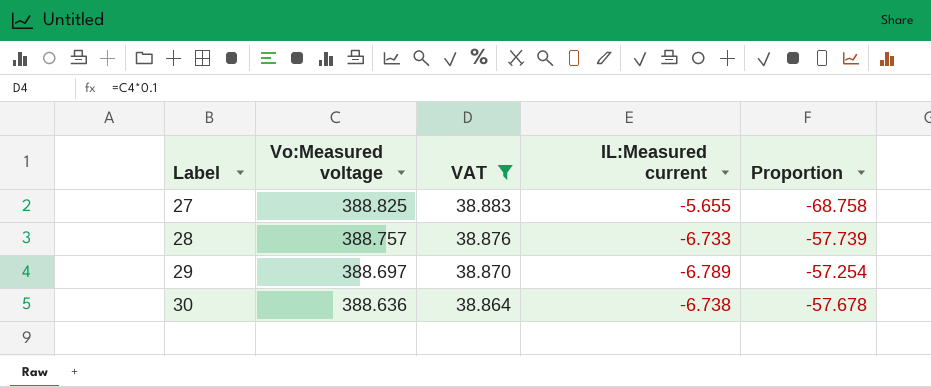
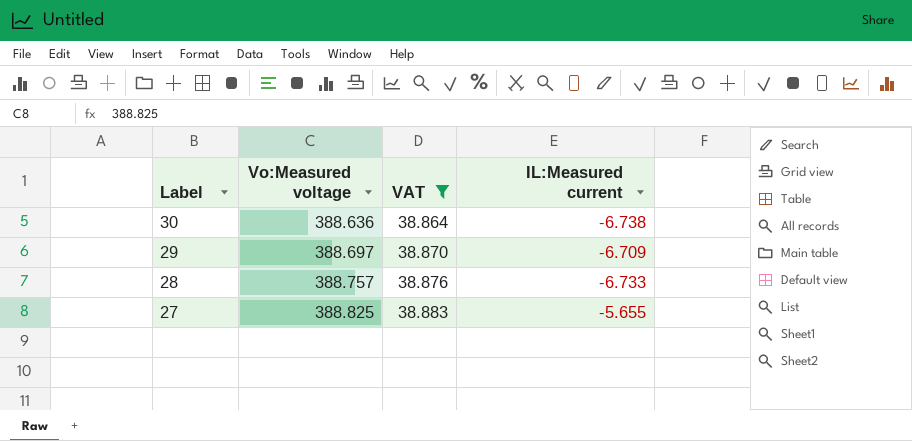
row order: Label ascending -> Label descending
column Proportion | formula: [Vo:Measured voltage] / [IL:Measured current] -> none
29 | IL:Measured current: -6.789 -> -6.709

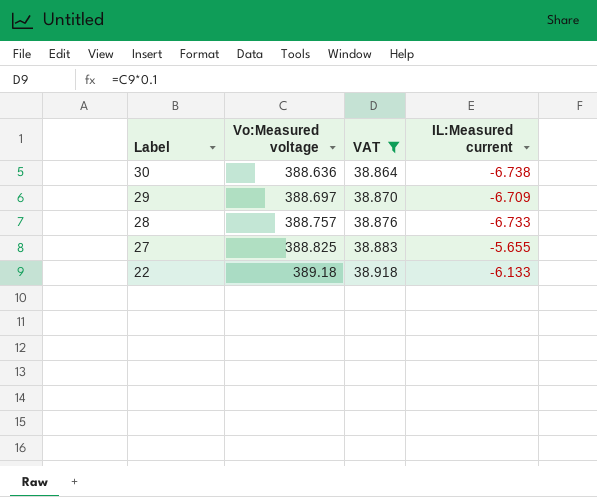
row 22: none -> 389.18 | 38.918 | -6.133

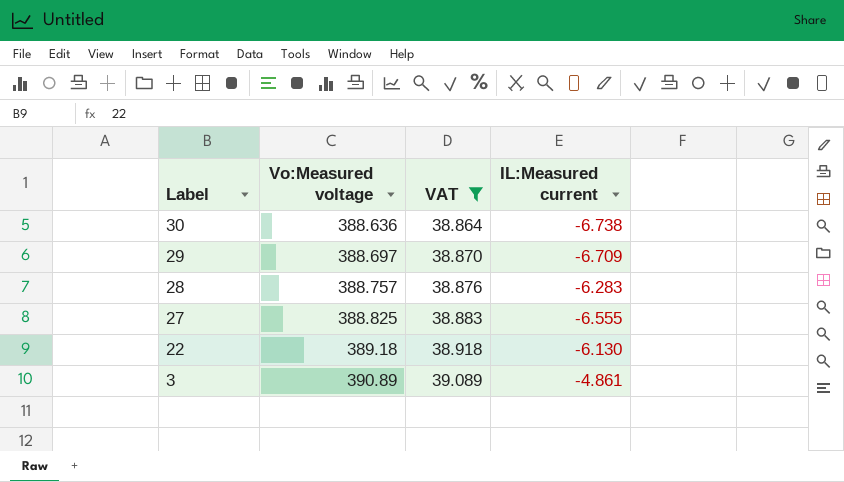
28 | IL:Measured current: -6.733 -> -6.283
27 | IL:Measured current: -5.655 -> -6.555
22 | IL:Measured current: -6.133 -> -6.130
row 3: none -> 390.89 | 39.089 | -4.861

